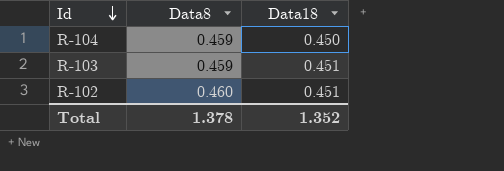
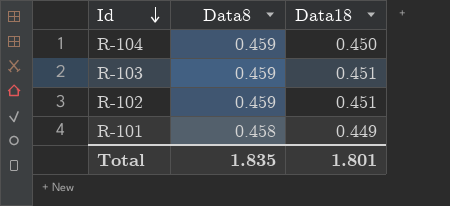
R-102 | Data8: 0.460 -> 0.459
row R-101: none -> 0.458 | 0.449
Total | Data8: 1.378 -> 1.835
Total | Data18: 1.352 -> 1.801

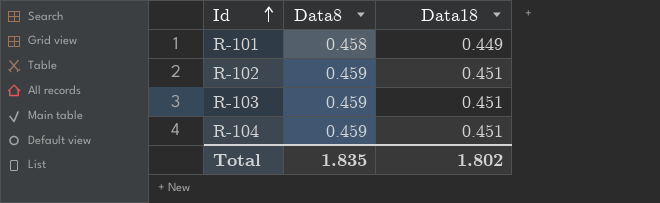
row order: Id descending -> Id ascending
R-104 | Data18: 0.450 -> 0.451
Total | Data18: 1.801 -> 1.802

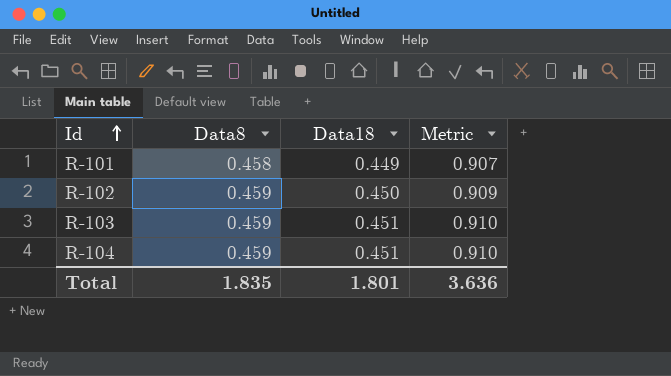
column Metric | formula: none -> [Data8] + [Data18]
R-102 | Data18: 0.451 -> 0.450
Total | Data18: 1.802 -> 1.801

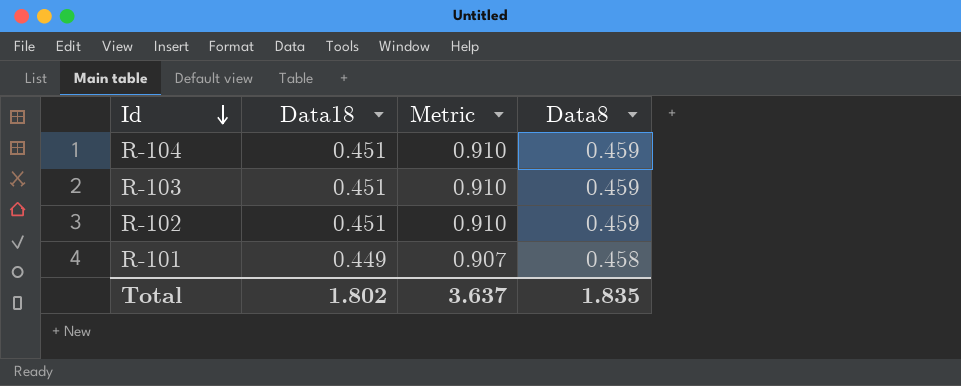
row order: Id ascending -> Id descending
column Data8 | position: 2 -> 4
R-102 | Data18: 0.450 -> 0.451
R-102 | Metric: 0.909 -> 0.910
Total | Data18: 1.801 -> 1.802
Total | Metric: 3.636 -> 3.637

